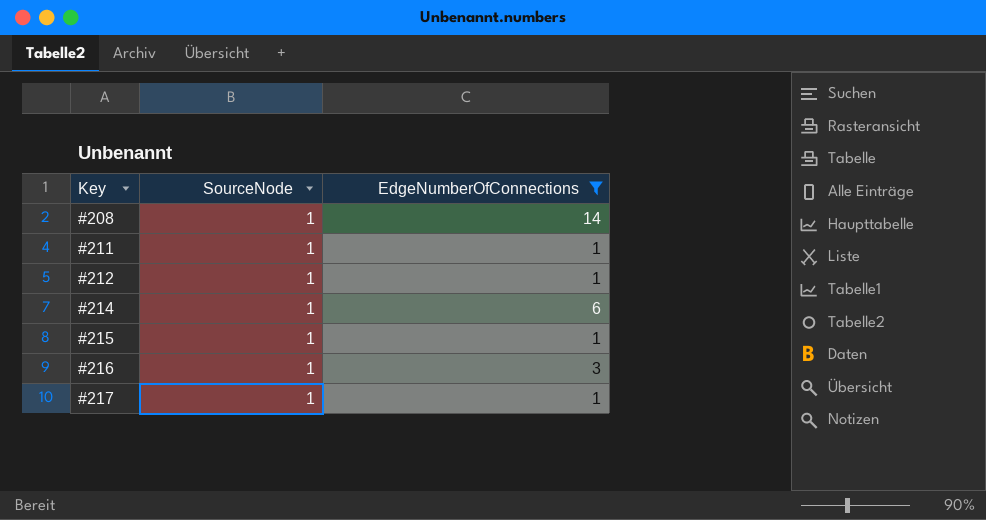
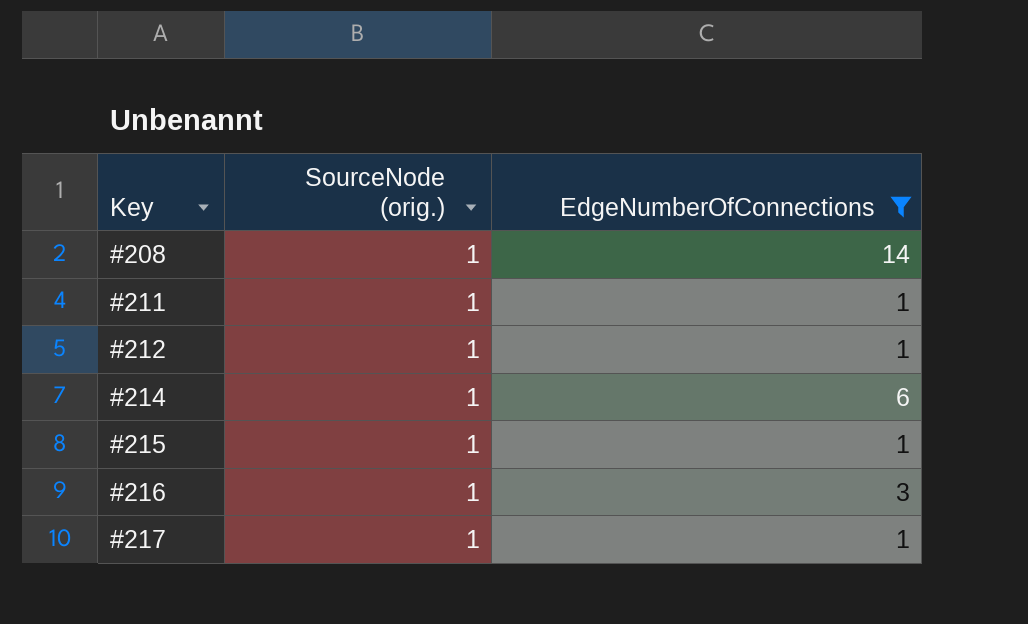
column name: SourceNode -> SourceNode (orig.)

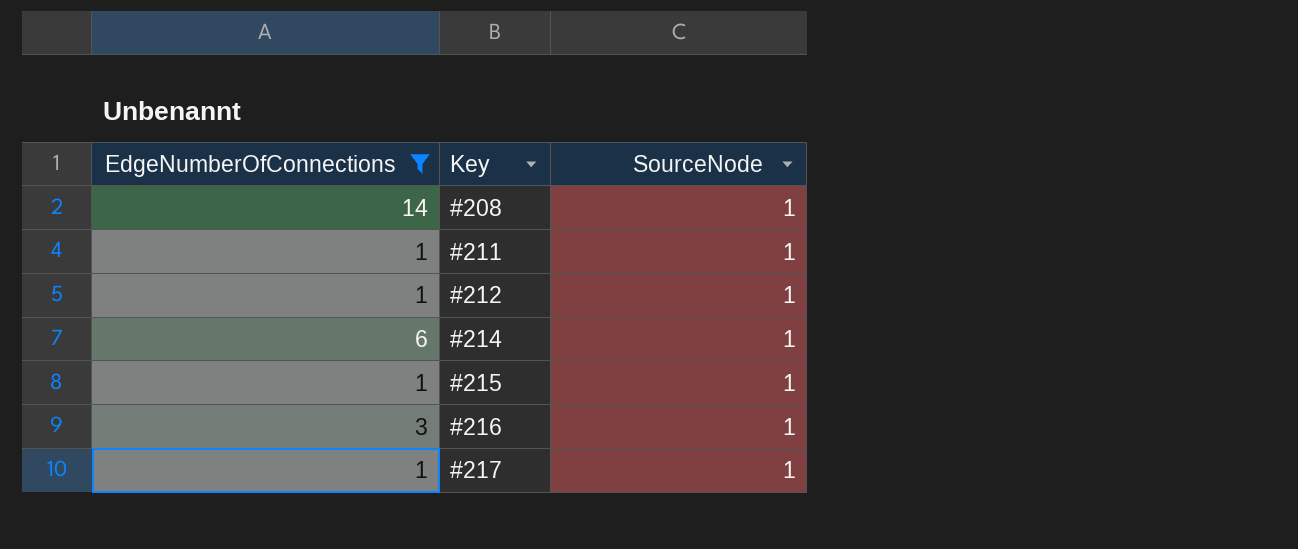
column EdgeNumberOfConnections | position: 3 -> 1
column name: SourceNode (orig.) -> SourceNode

